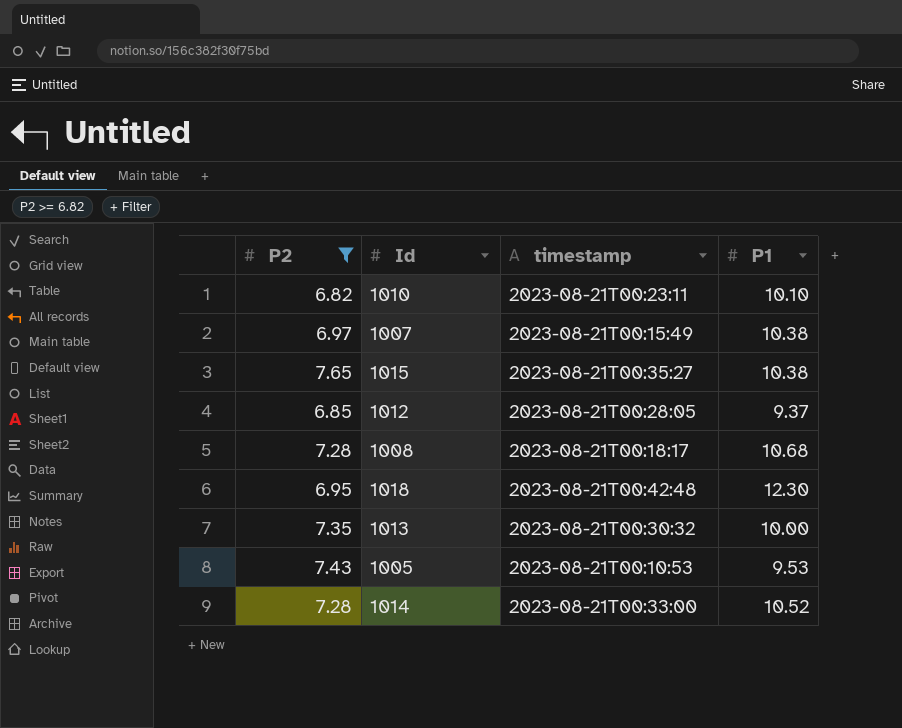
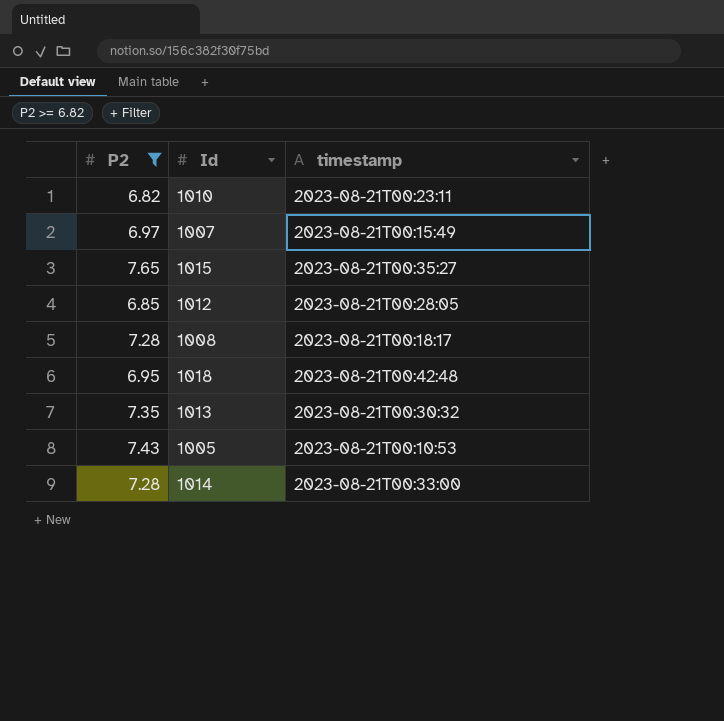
column P1 | position: 4 -> none

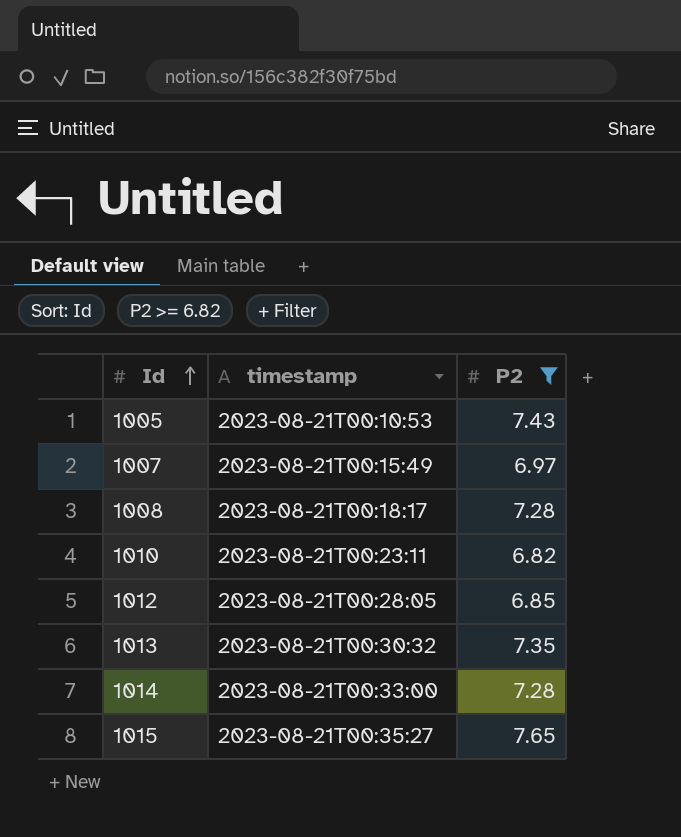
row order: none -> Id ascending
column P2 | position: 1 -> 3
row 1018: 6.95 | 2023-08-21T00:42:48 -> none

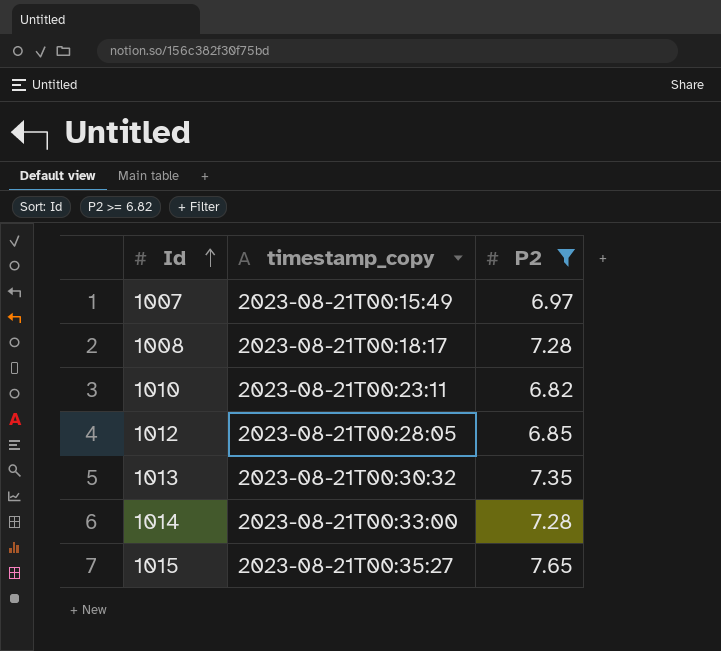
column name: timestamp -> timestamp_copy
row 1005: 2023-08-21T00:10:53 | 7.43 -> none

